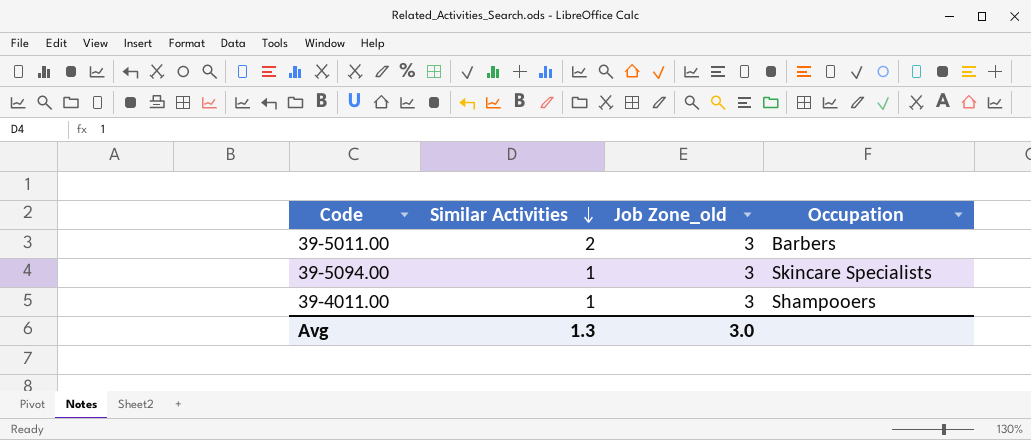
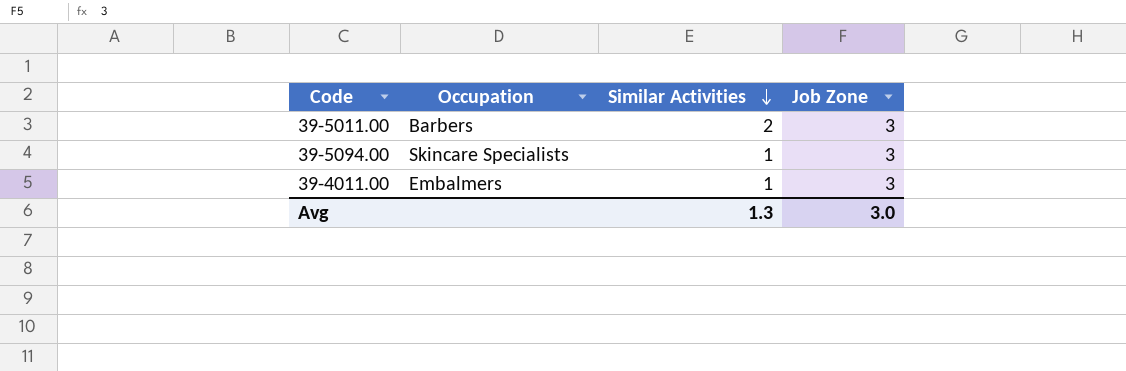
column Occupation | position: 4 -> 2
column name: Job Zone_old -> Job Zone
39-4011.00 | Occupation: Shampooers -> Embalmers

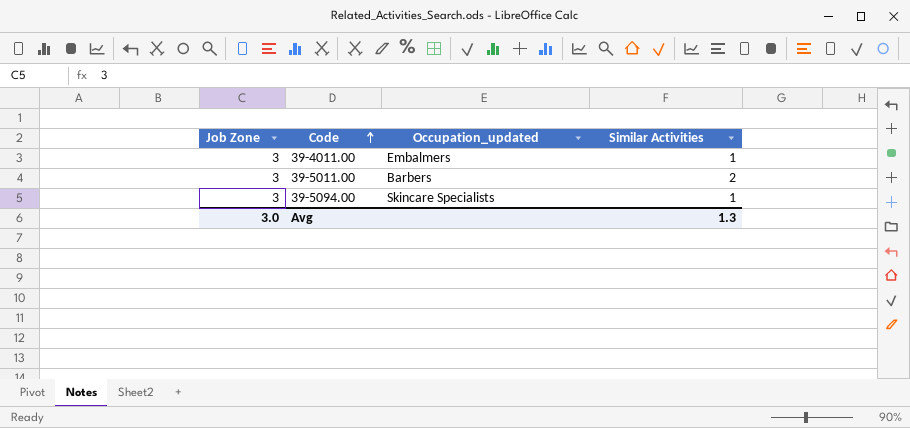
row order: Similar Activities descending -> Code ascending
column Job Zone | position: 4 -> 1
column name: Occupation -> Occupation_updated

